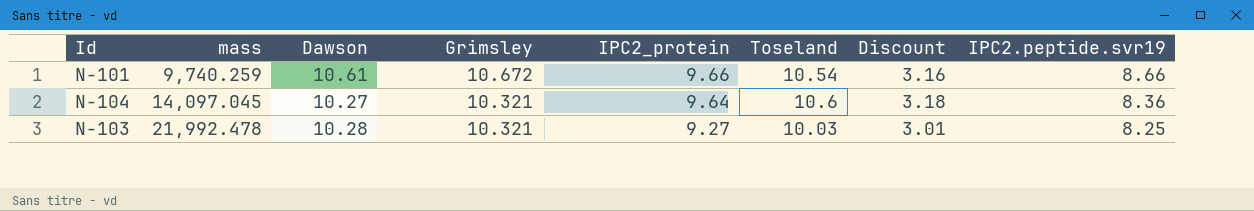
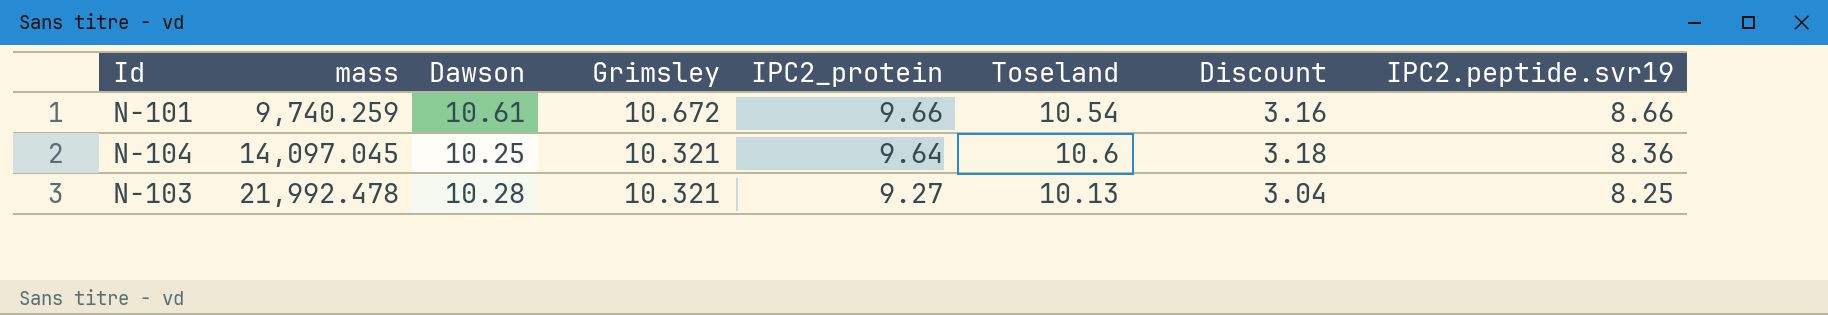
N-104 | Dawson: 10.27 -> 10.25
N-103 | Toseland: 10.03 -> 10.13
N-103 | Discount: 3.01 -> 3.04

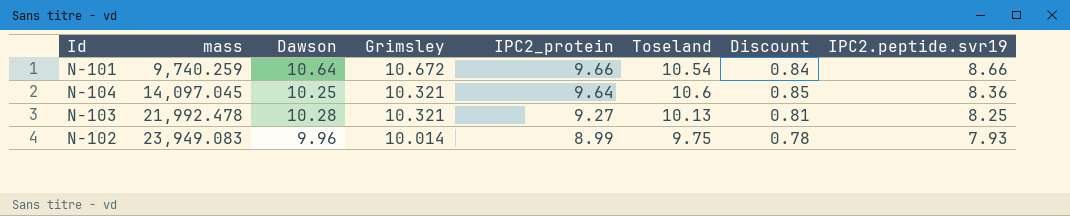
column Discount | formula: [Toseland] * 0.3 -> [Toseland] * 0.08
N-101 | Dawson: 10.61 -> 10.64
row N-102: none -> 23,949.083 | 9.96 | 10.014 | 8.99 | 9.75 | 0.78 | 7.93

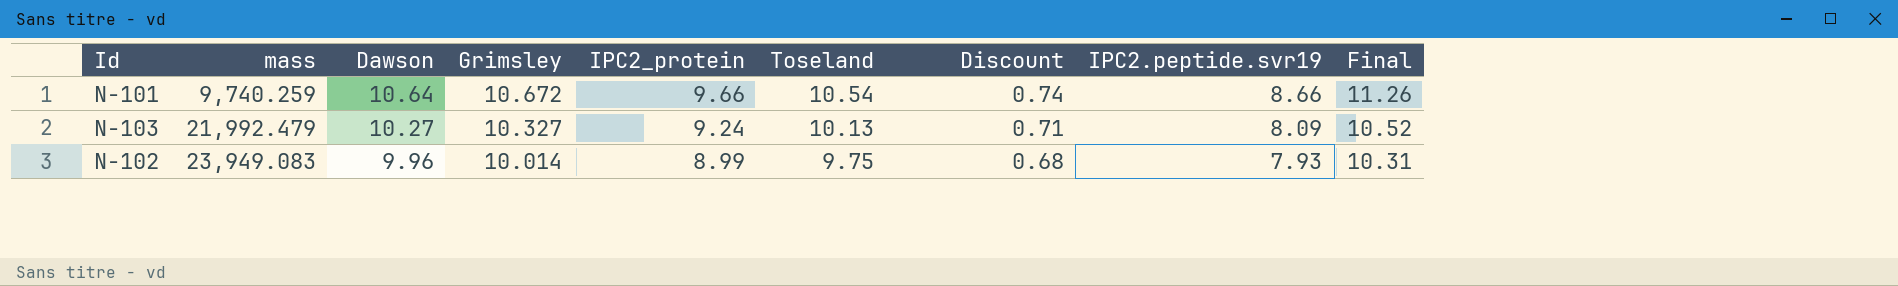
column Discount | formula: [Toseland] * 0.08 -> [Toseland] * 0.07
column Final | formula: none -> [IPC2.peptide.svr19] * 1.3
row N-104: 14,097.045 | 10.25 | 10.321 | 9.64 | 10.6 | 0.85 | 8.36 -> none
N-103 | mass: 21,992.478 -> 21,992.479
N-103 | Dawson: 10.28 -> 10.27
N-103 | Grimsley: 10.321 -> 10.327
N-103 | IPC2_protein: 9.27 -> 9.24
N-103 | IPC2.peptide.svr19: 8.25 -> 8.09

